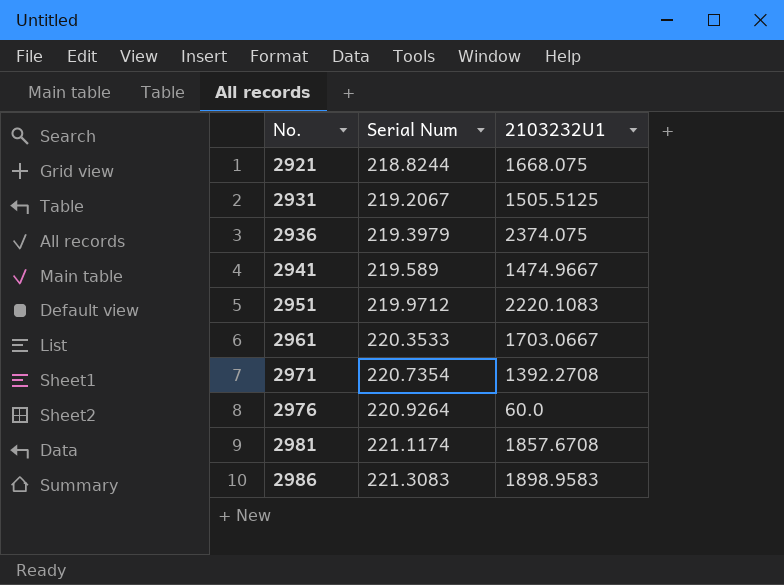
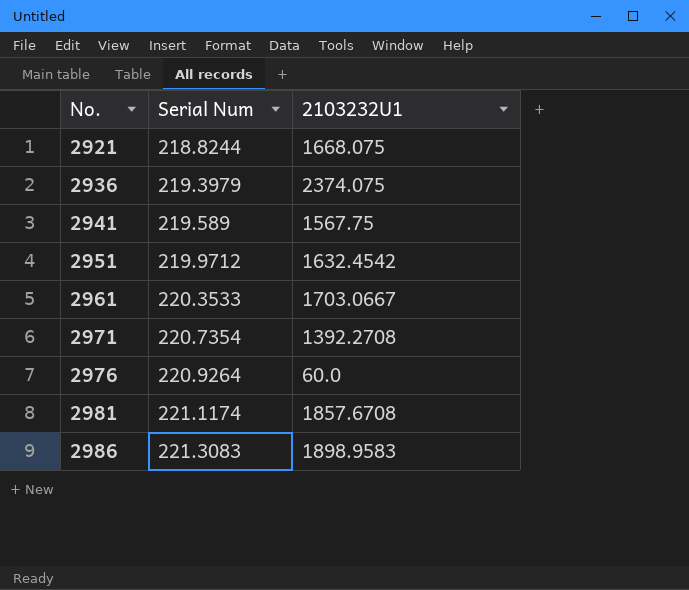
row 2931: 219.2067 | 1505.5125 -> none
2941 | 2103232U1: 1474.9667 -> 1567.75
2951 | 2103232U1: 2220.1083 -> 1632.4542

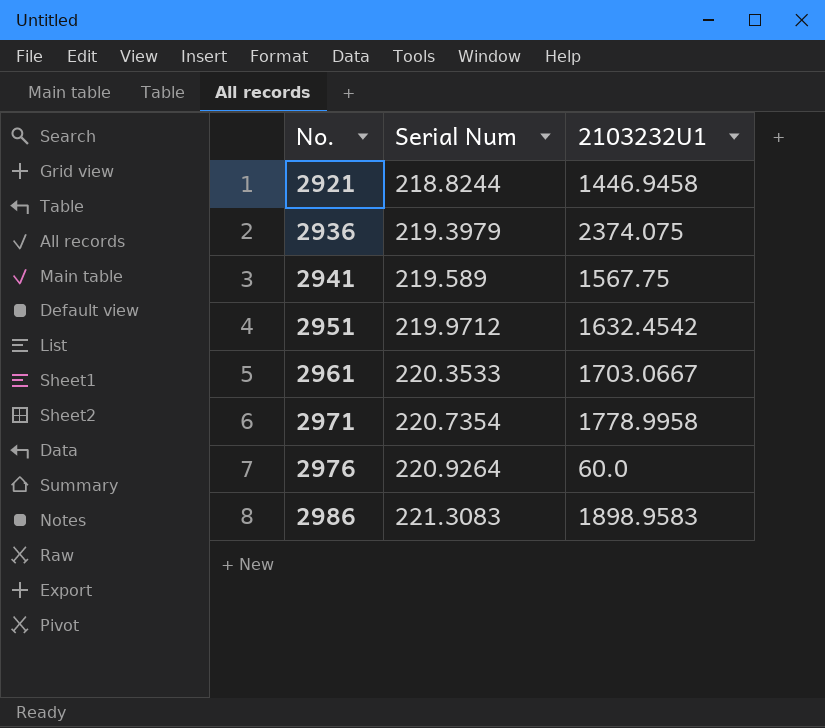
row 2981: 221.1174 | 1857.6708 -> none
2921 | 2103232U1: 1668.075 -> 1446.9458
2971 | 2103232U1: 1392.2708 -> 1778.9958

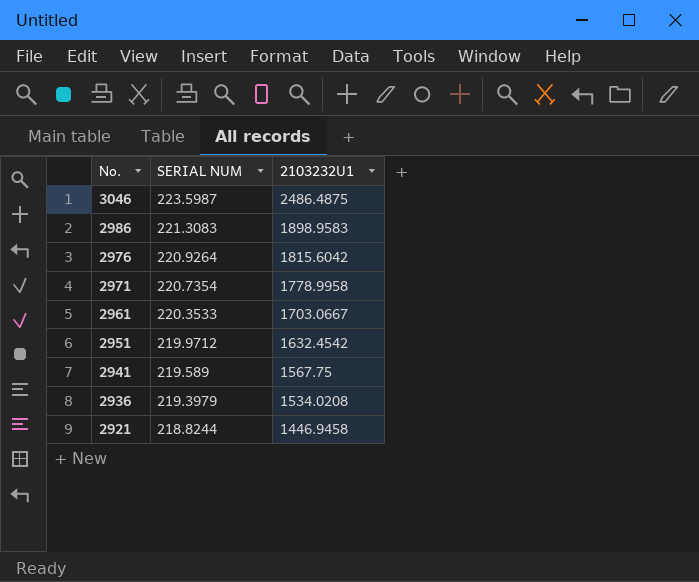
row order: No. ascending -> No. descending
column name: Serial Num -> SERIAL NUM
row 3046: none -> 223.5987 | 2486.4875
2976 | 2103232U1: 60.0 -> 1815.6042
2936 | 2103232U1: 2374.075 -> 1534.0208

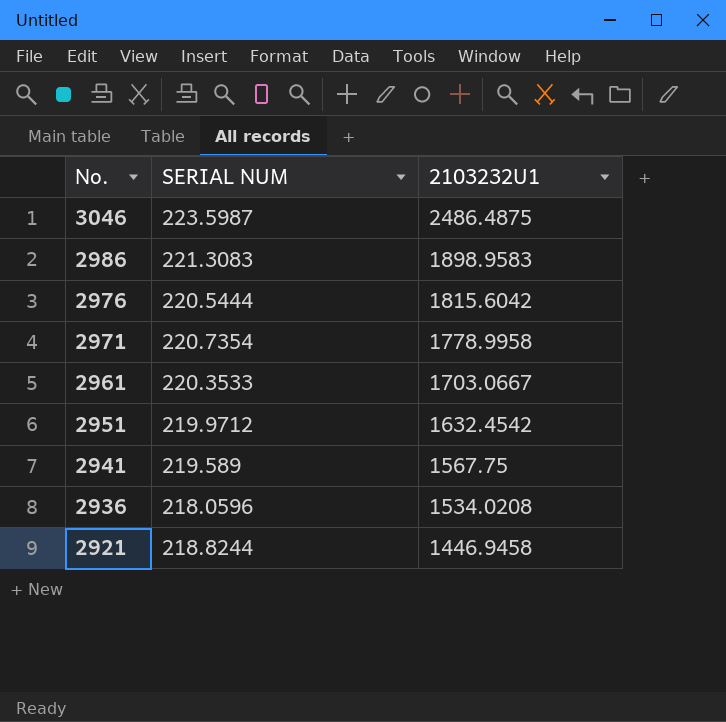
2976 | SERIAL NUM: 220.9264 -> 220.5444
2936 | SERIAL NUM: 219.3979 -> 218.0596

